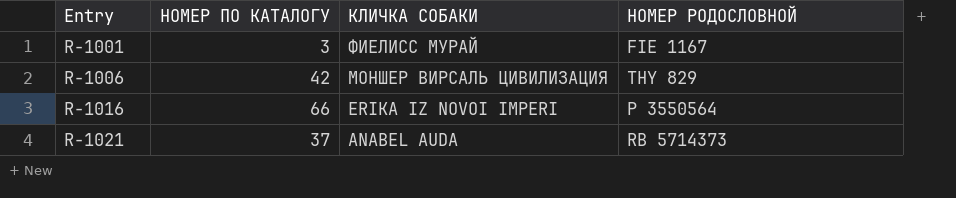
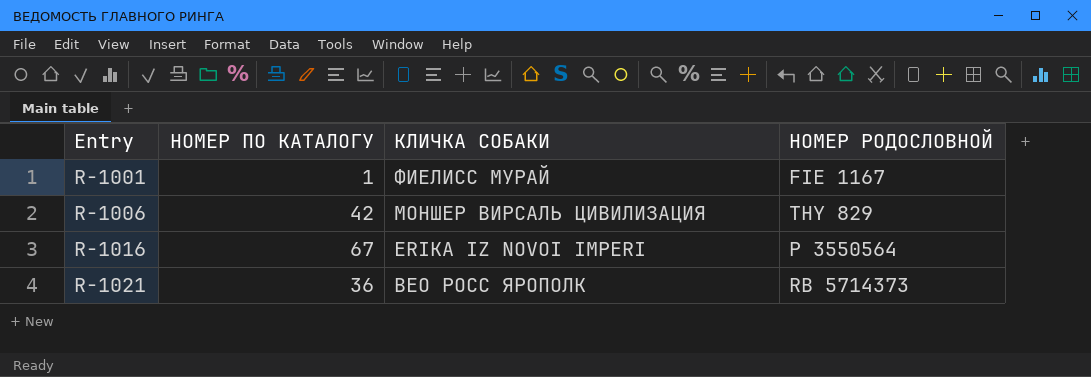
R-1001 | НОМЕР ПО КАТАЛОГУ: 3 -> 1
R-1016 | НОМЕР ПО КАТАЛОГУ: 66 -> 67
R-1021 | НОМЕР ПО КАТАЛОГУ: 37 -> 36
R-1021 | КЛИЧКА СОБАКИ: ANABEL AUDA -> ВЕО РОСС ЯРОПОЛК

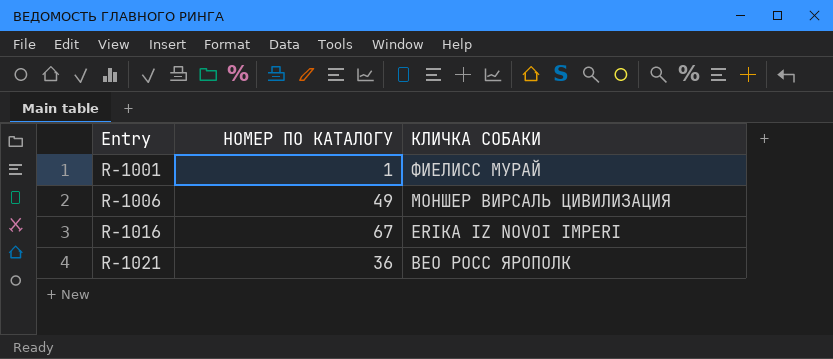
column НОМЕР РОДОСЛОВНОЙ | position: 4 -> none
R-1006 | НОМЕР ПО КАТАЛОГУ: 42 -> 49

